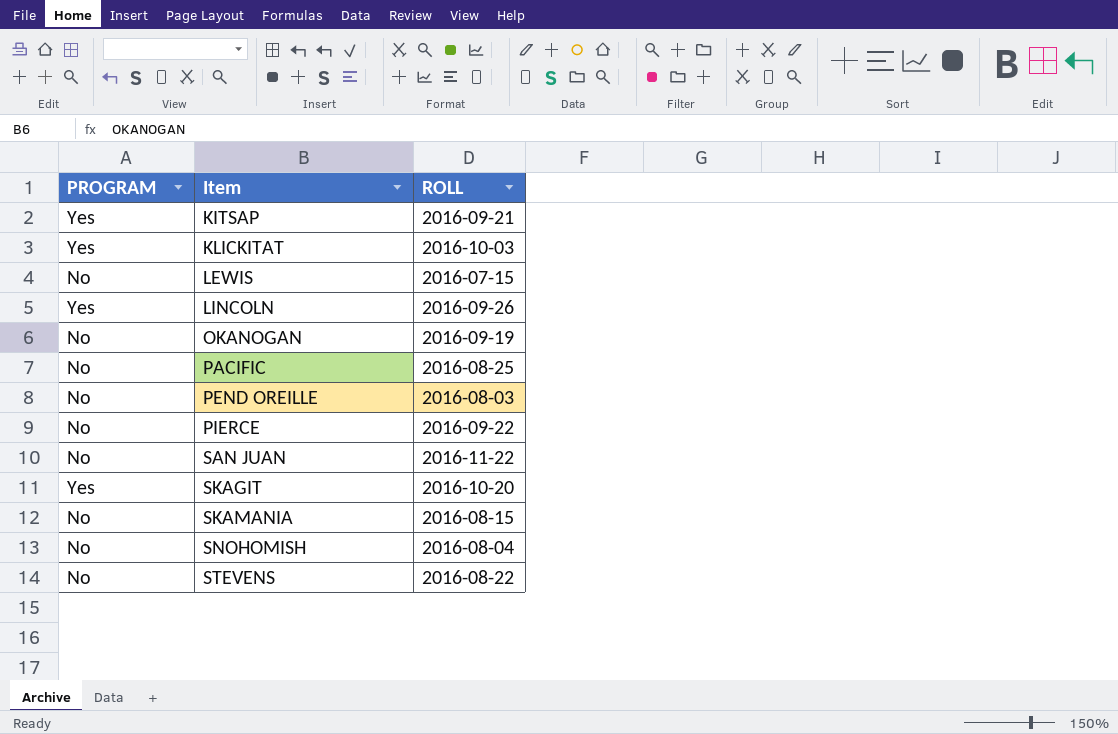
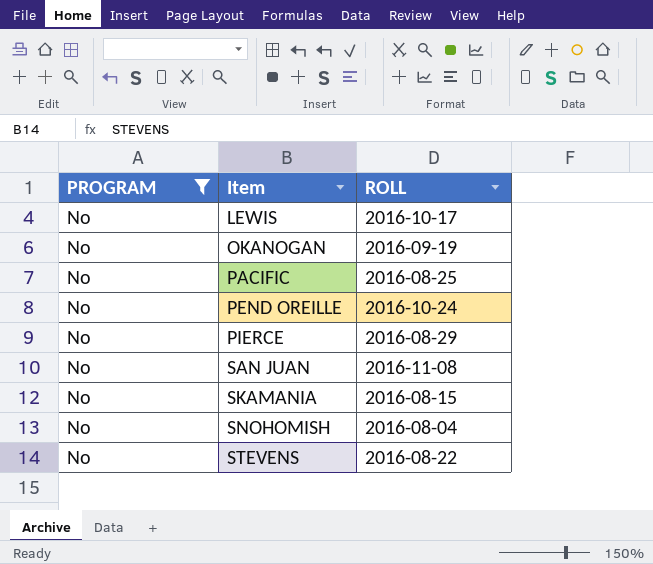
filter: none -> PROGRAM = No
LEWIS | ROLL: 2016-07-15 -> 2016-10-17
PEND OREILLE | ROLL: 2016-08-03 -> 2016-10-24
PIERCE | ROLL: 2016-09-22 -> 2016-08-29
SAN JUAN | ROLL: 2016-11-22 -> 2016-11-08

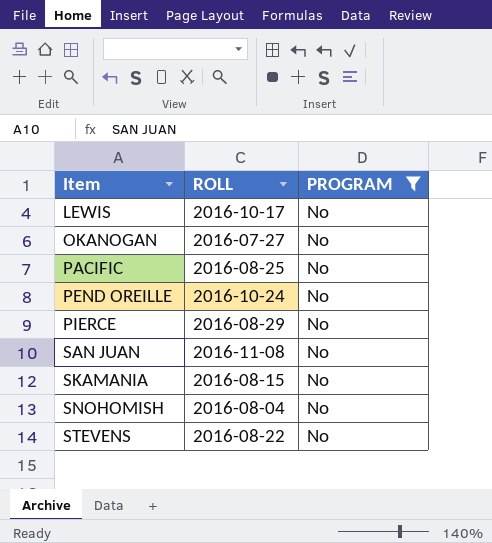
column PROGRAM | position: 1 -> 3
OKANOGAN | ROLL: 2016-09-19 -> 2016-07-27

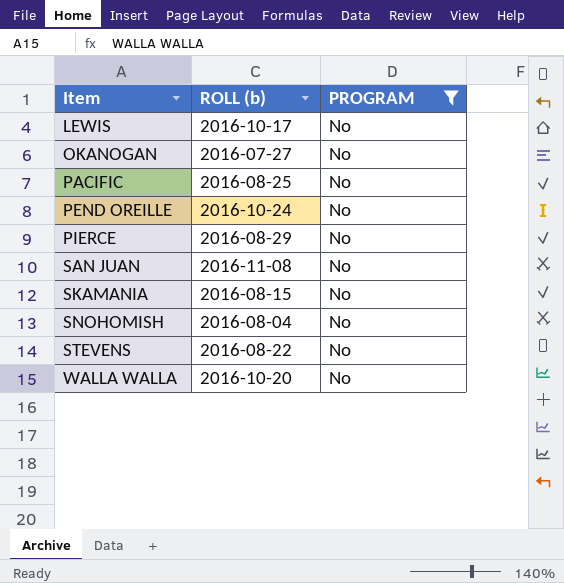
column name: ROLL -> ROLL (b)
row WALLA WALLA: none -> 2016-10-20 | No

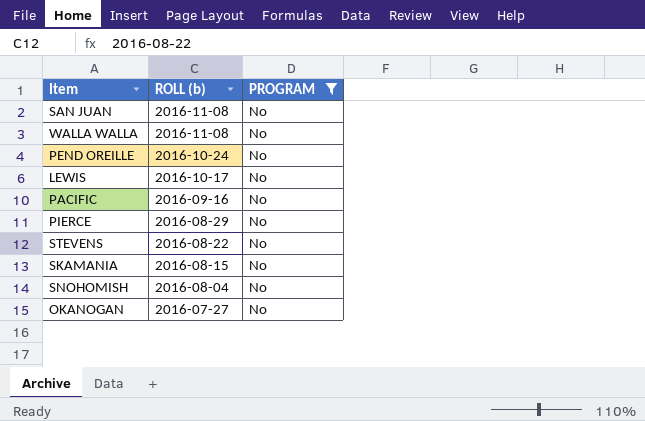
row order: Item ascending -> ROLL (b) descending
WALLA WALLA | ROLL (b): 2016-10-20 -> 2016-11-08
PACIFIC | ROLL (b): 2016-08-25 -> 2016-09-16

